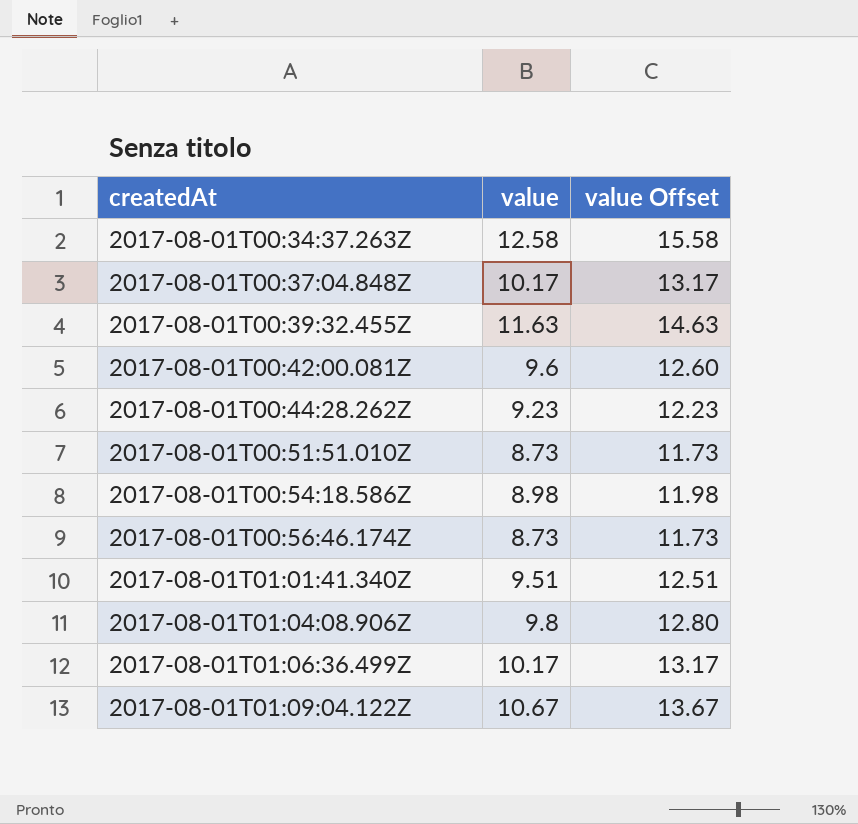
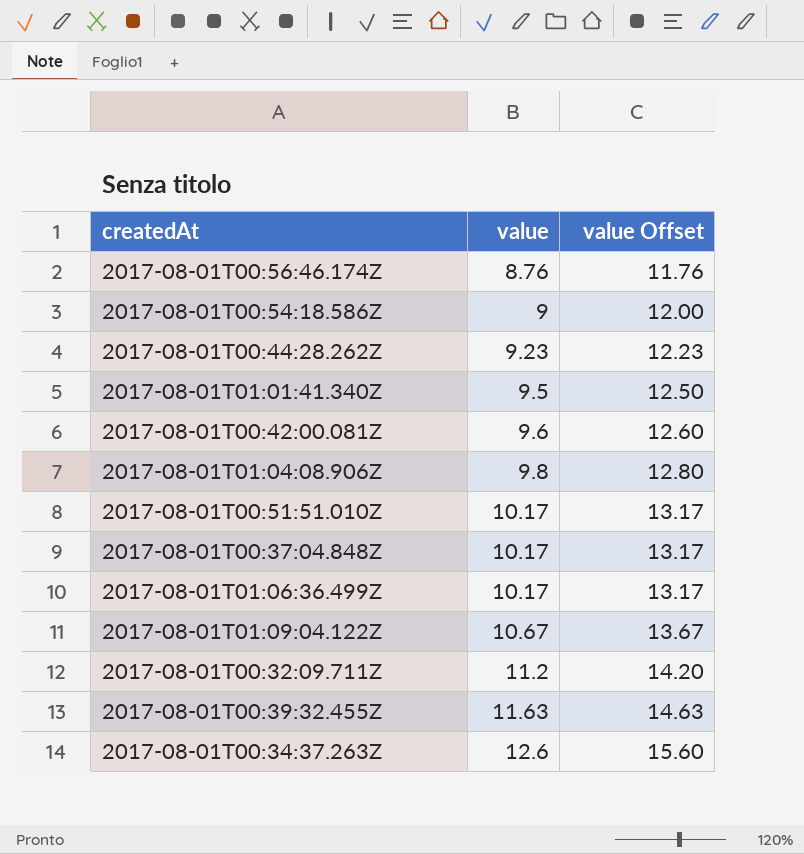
row order: createdAt ascending -> value ascending
2017-08-01T00:56:46.174Z | value: 8.73 -> 8.76
2017-08-01T00:56:46.174Z | value Offset: 11.73 -> 11.76
2017-08-01T00:54:18.586Z | value: 8.98 -> 9
2017-08-01T00:54:18.586Z | value Offset: 11.98 -> 12.00
2017-08-01T01:01:41.340Z | value: 9.51 -> 9.5
2017-08-01T01:01:41.340Z | value Offset: 12.51 -> 12.50
2017-08-01T00:51:51.010Z | value: 8.73 -> 10.17
2017-08-01T00:51:51.010Z | value Offset: 11.73 -> 13.17
row 2017-08-01T00:32:09.711Z: none -> 11.2 | 14.20
2017-08-01T00:34:37.263Z | value: 12.58 -> 12.6
2017-08-01T00:34:37.263Z | value Offset: 15.58 -> 15.60

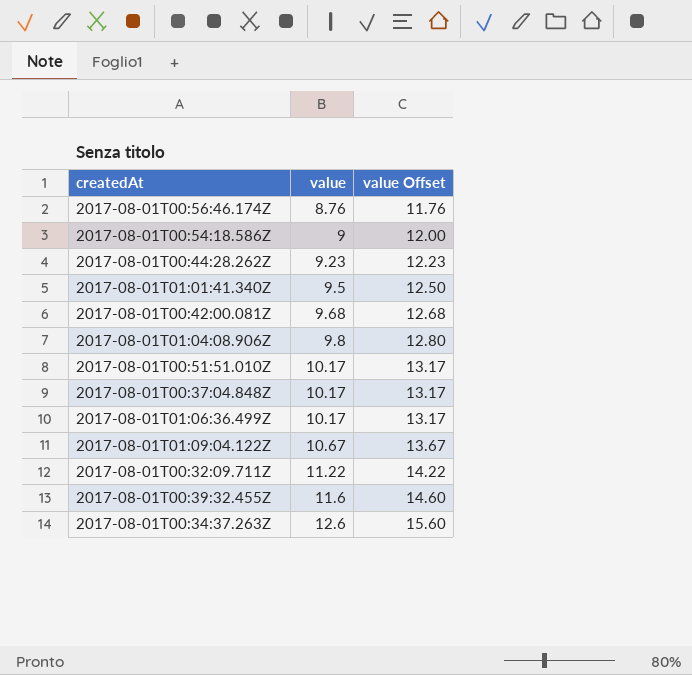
2017-08-01T00:42:00.081Z | value: 9.6 -> 9.68
2017-08-01T00:42:00.081Z | value Offset: 12.60 -> 12.68
2017-08-01T00:32:09.711Z | value: 11.2 -> 11.22
2017-08-01T00:32:09.711Z | value Offset: 14.20 -> 14.22
2017-08-01T00:39:32.455Z | value: 11.63 -> 11.6
2017-08-01T00:39:32.455Z | value Offset: 14.63 -> 14.60

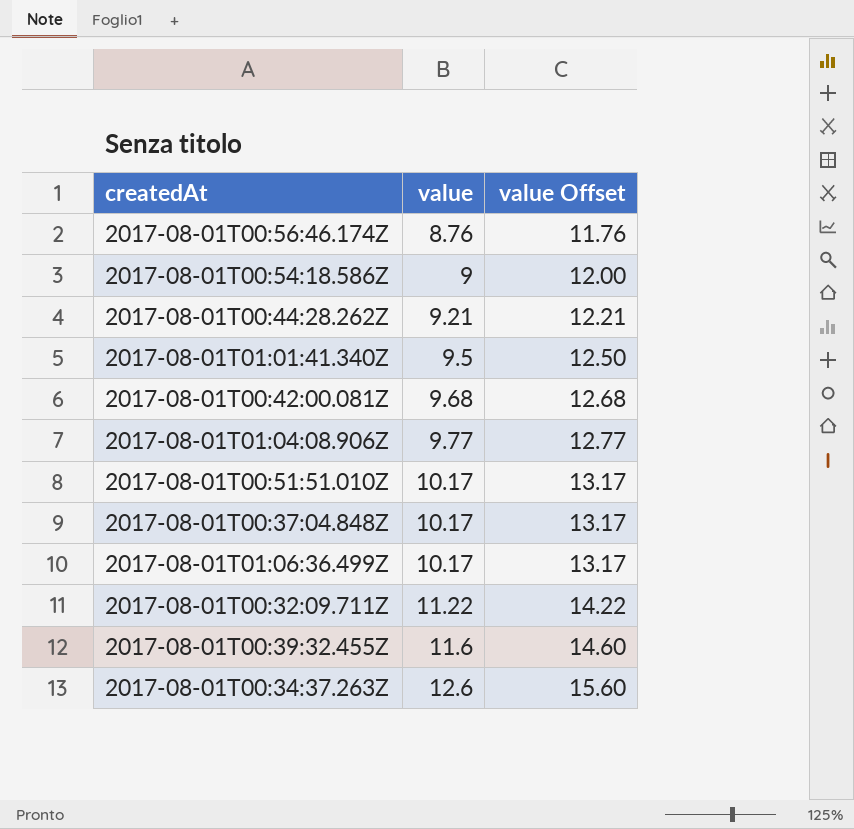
row 2017-08-01T01:09:04.122Z: 10.67 | 13.67 -> none
2017-08-01T00:44:28.262Z | value: 9.23 -> 9.21
2017-08-01T00:44:28.262Z | value Offset: 12.23 -> 12.21
2017-08-01T01:04:08.906Z | value: 9.8 -> 9.77
2017-08-01T01:04:08.906Z | value Offset: 12.80 -> 12.77

